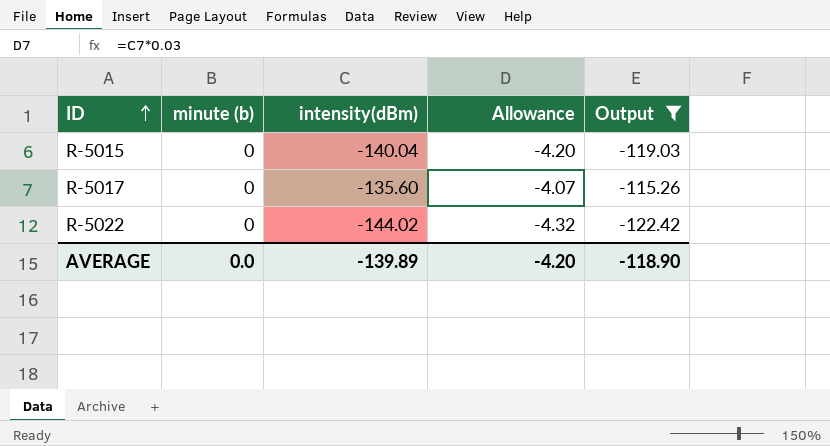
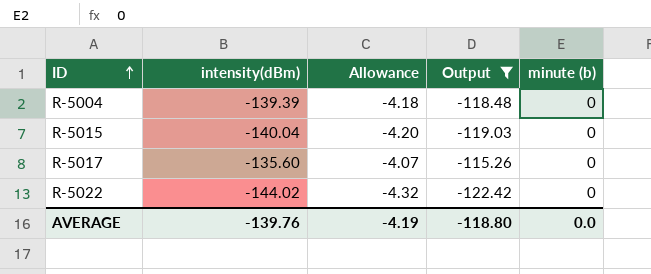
column minute (b) | position: 2 -> 5
row R-5004: none -> -139.39 | -4.18 | -118.48 | 0
AVERAGE | intensity(dBm): -139.89 -> -139.76
AVERAGE | Allowance: -4.20 -> -4.19
AVERAGE | Output: -118.90 -> -118.80

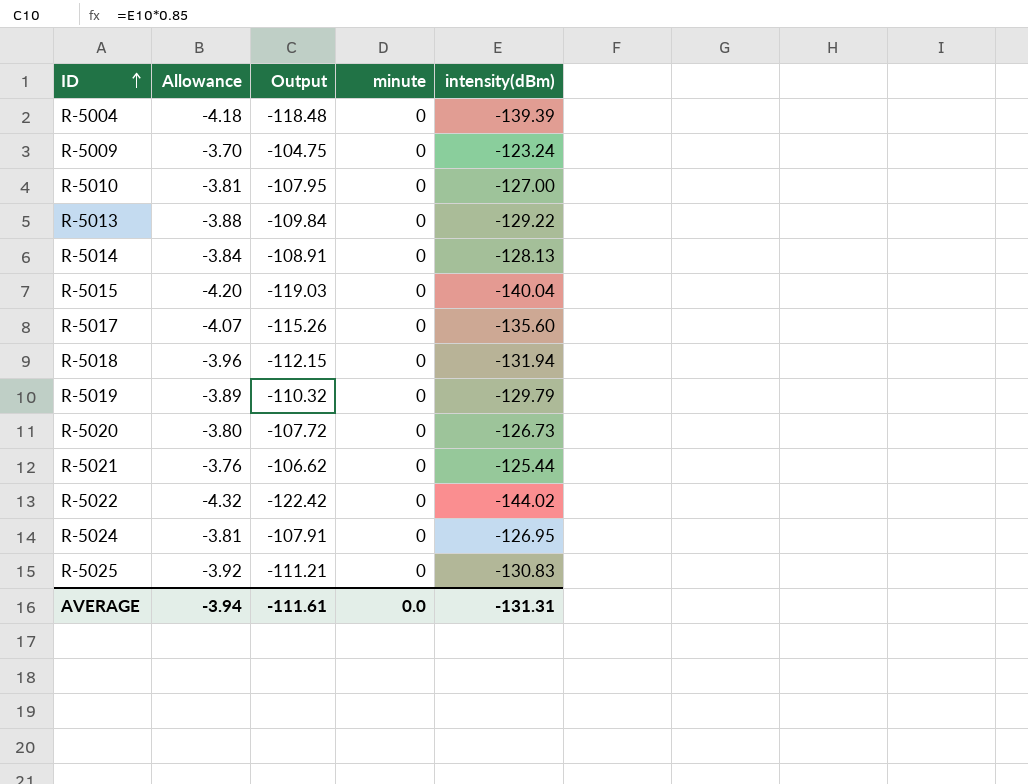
filter: Output <= -115.26 -> none
column name: minute (b) -> minute
column intensity(dBm) | position: 2 -> 5
AVERAGE | Allowance: -4.19 -> -3.94
AVERAGE | Output: -118.80 -> -111.61
AVERAGE | intensity(dBm): -139.76 -> -131.31

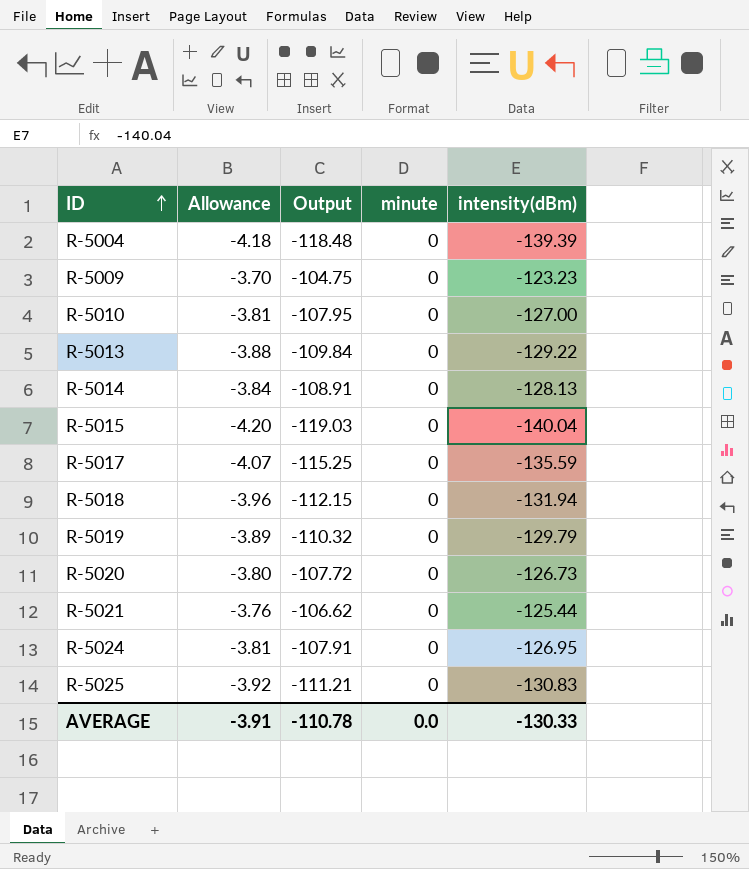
row R-5022: -4.32 | -122.42 | 0 | -144.02 -> none
R-5009 | intensity(dBm): -123.24 -> -123.23
R-5017 | Output: -115.26 -> -115.25
R-5017 | intensity(dBm): -135.60 -> -135.59
AVERAGE | Allowance: -3.94 -> -3.91
AVERAGE | Output: -111.61 -> -110.78
AVERAGE | intensity(dBm): -131.31 -> -130.33

